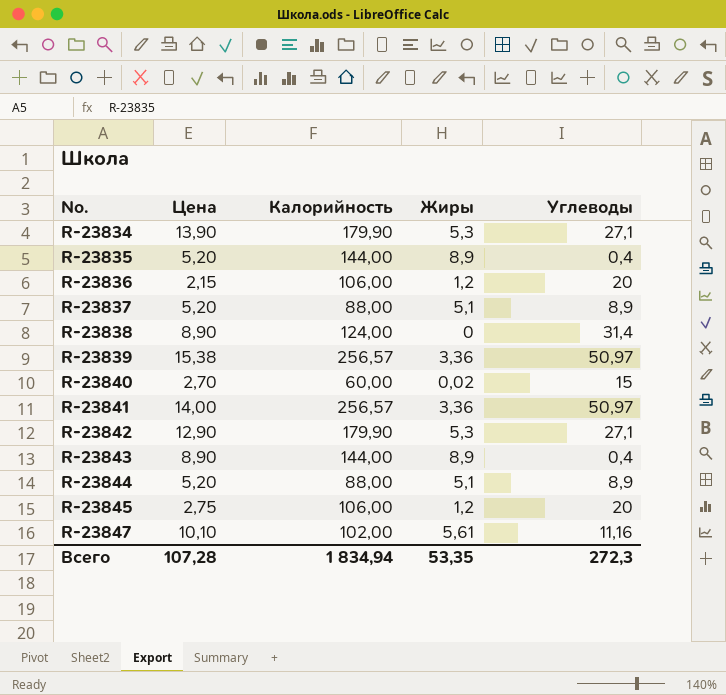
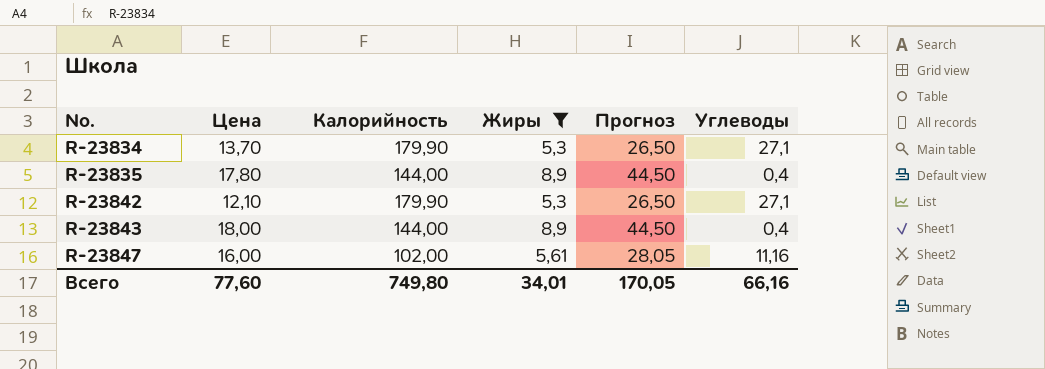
filter: none -> Жиры >= 5,3
column Прогноз | formula: none -> [Жиры] * 5
R-23834 | Цена: 13,90 -> 13,70
R-23835 | Цена: 5,20 -> 17,80
R-23842 | Цена: 12,90 -> 12,10
R-23843 | Цена: 8,90 -> 18,00
R-23847 | Цена: 10,10 -> 16,00
Всего | Цена: 107,28 -> 77,60
Всего | Калорийность: 1 834,94 -> 749,80
Всего | Жиры: 53,35 -> 34,01
Всего | Углеводы: 272,3 -> 66,16

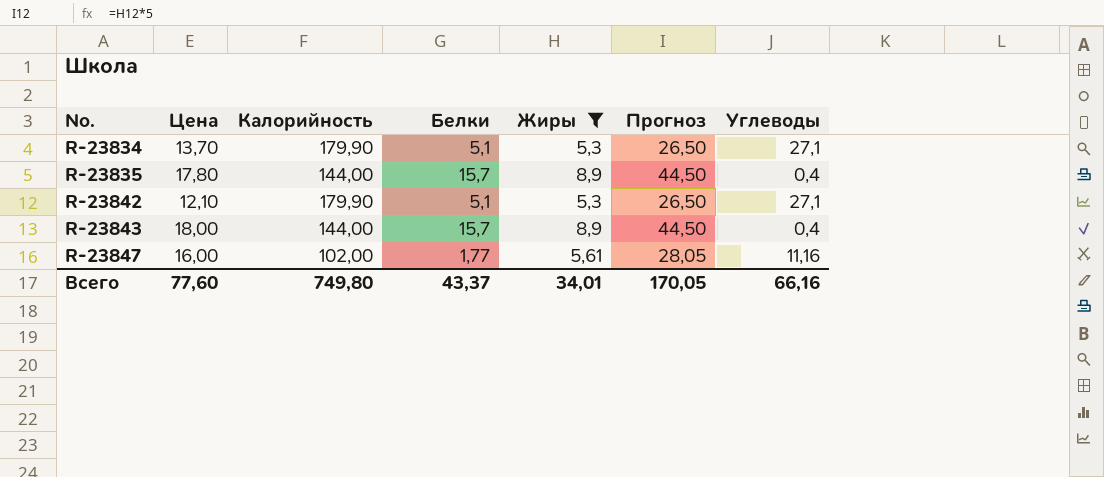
column Белки | position: none -> 4

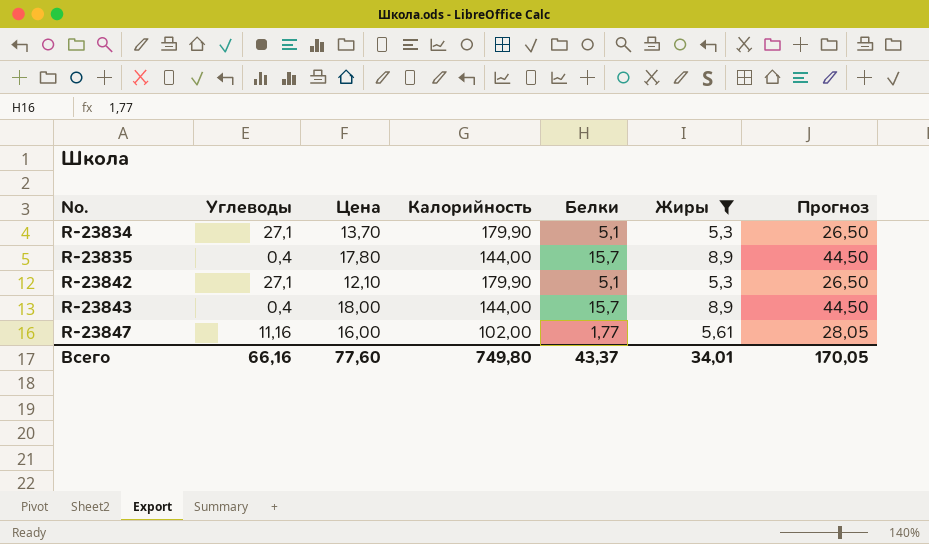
column Углеводы | position: 7 -> 2

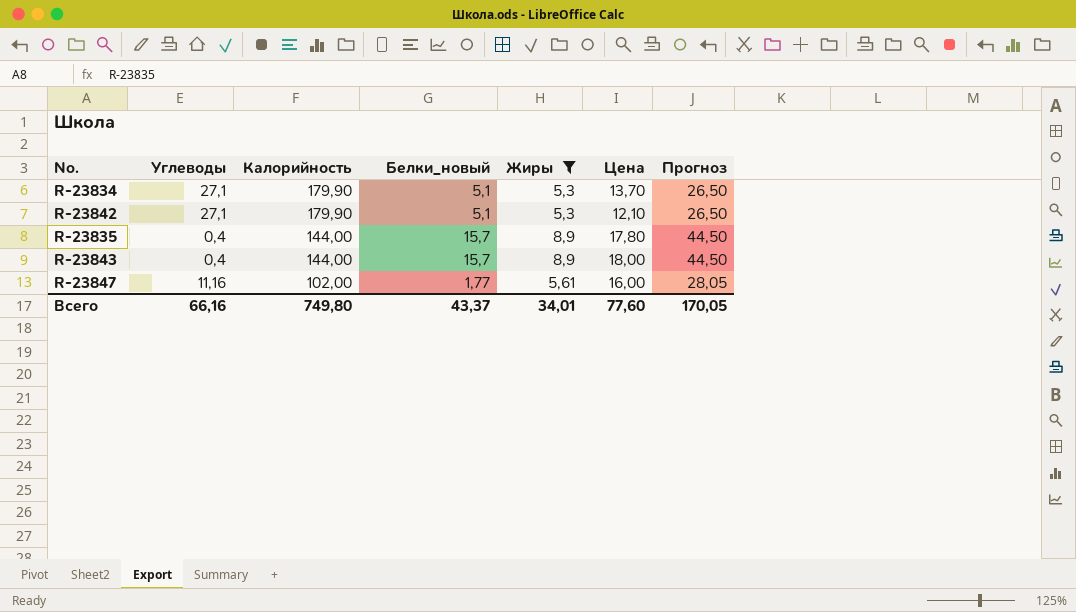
row order: No. ascending -> Калорийность descending
column name: Белки -> Белки_новый
column Цена | position: 3 -> 6

